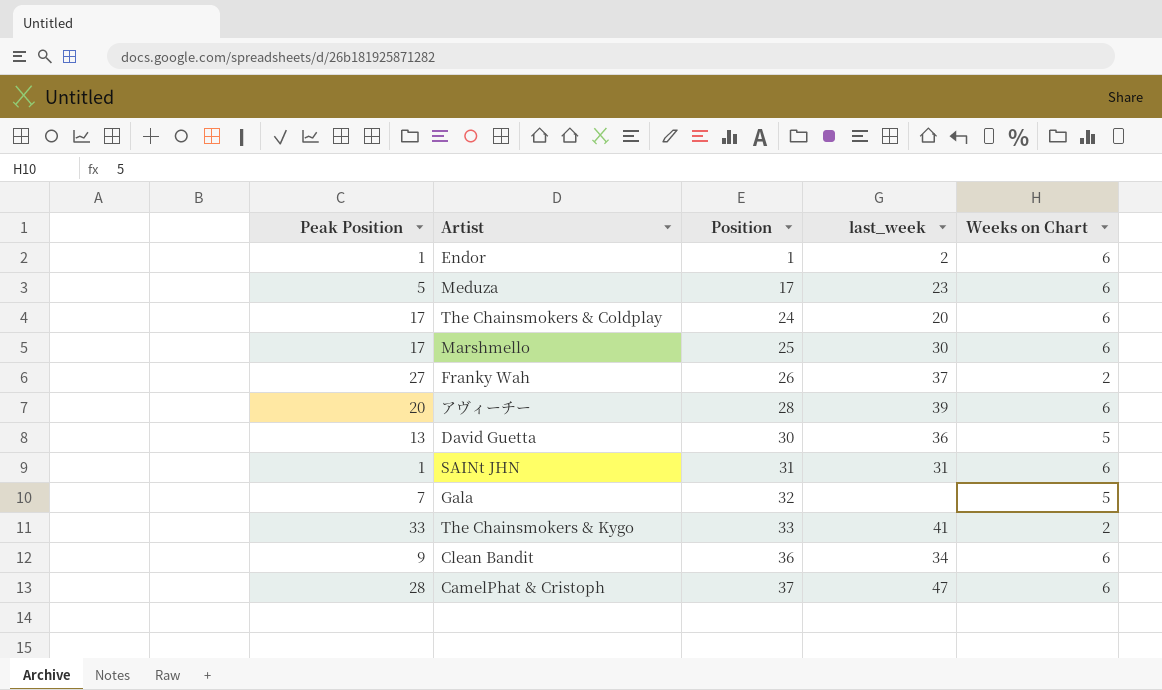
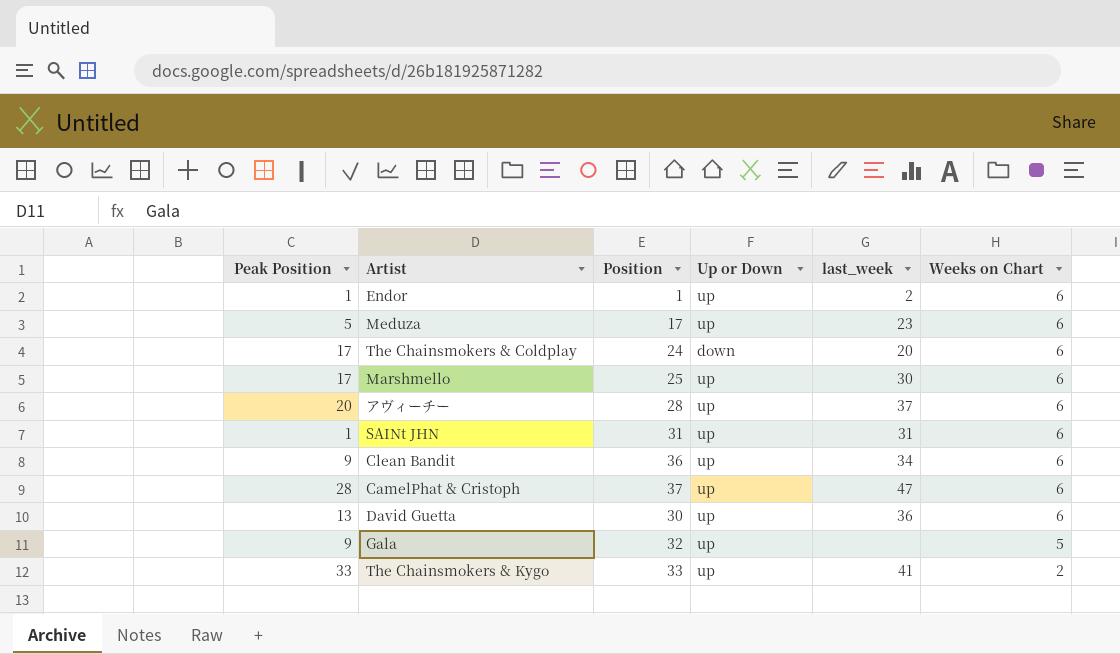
row order: Position ascending -> Weeks on Chart descending
column Up or Down | position: none -> 4
row Franky Wah: 27 | 26 | 37 | 2 -> none
アヴィーチー | last_week: 39 -> 37
David Guetta | Weeks on Chart: 5 -> 6
Gala | Peak Position: 7 -> 9

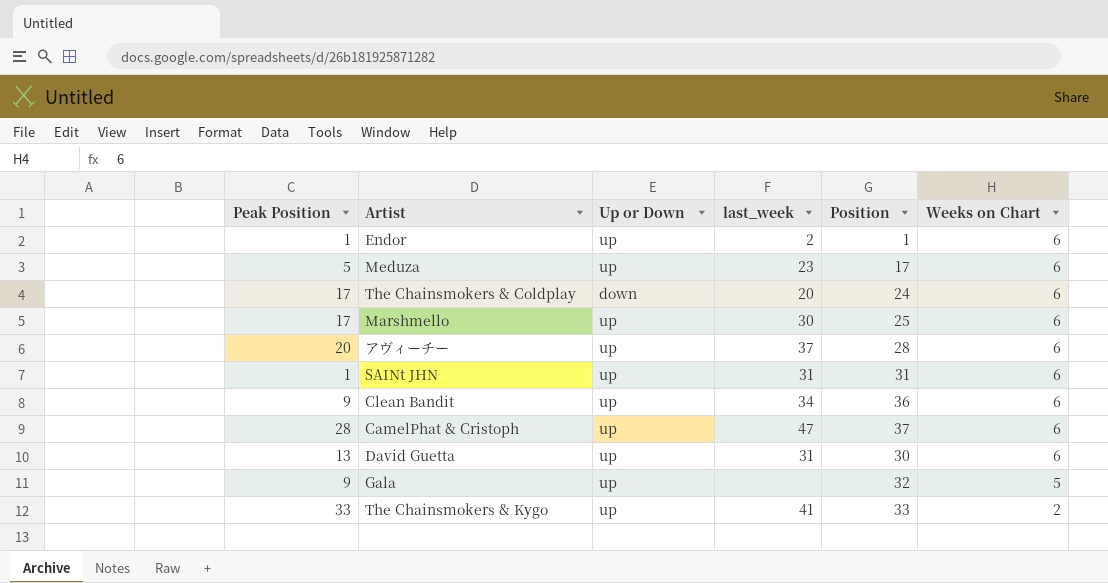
column Position | position: 3 -> 5
David Guetta | last_week: 36 -> 31

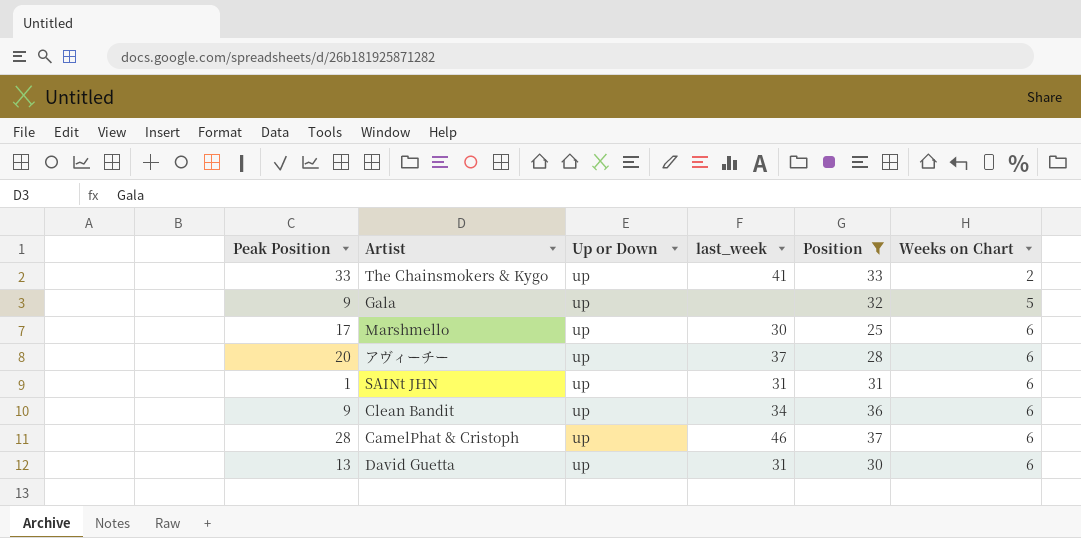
filter: none -> Position >= 25
row order: Weeks on Chart descending -> Weeks on Chart ascending
CamelPhat & Cristoph | last_week: 47 -> 46

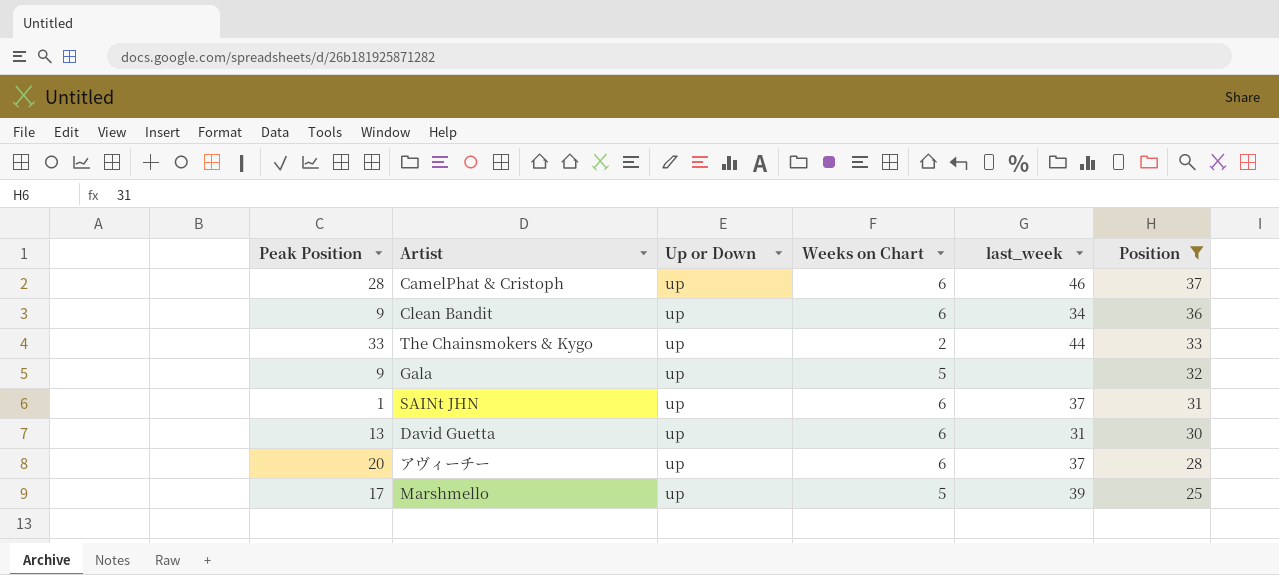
row order: Weeks on Chart ascending -> Position descending
column Weeks on Chart | position: 6 -> 4
The Chainsmokers & Kygo | last_week: 41 -> 44
SAINt JHN | last_week: 31 -> 37
Marshmello | Weeks on Chart: 6 -> 5
Marshmello | last_week: 30 -> 39

